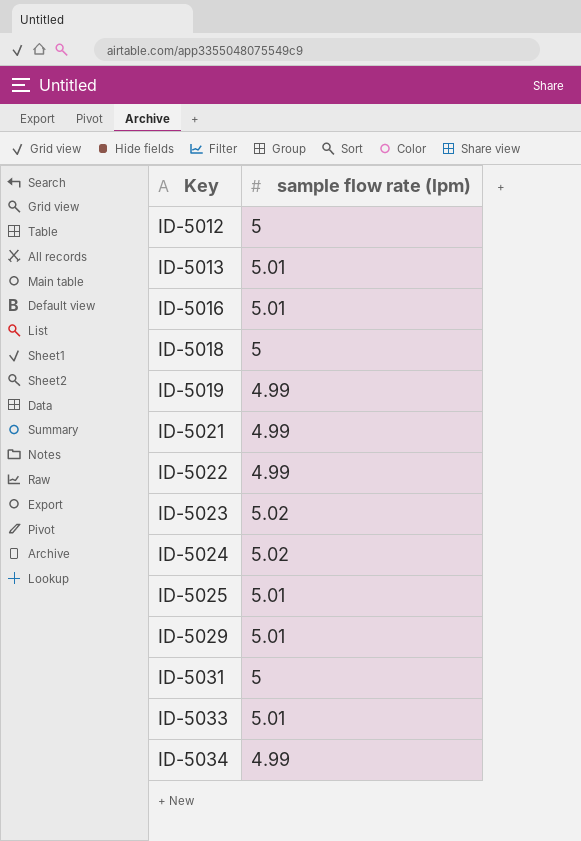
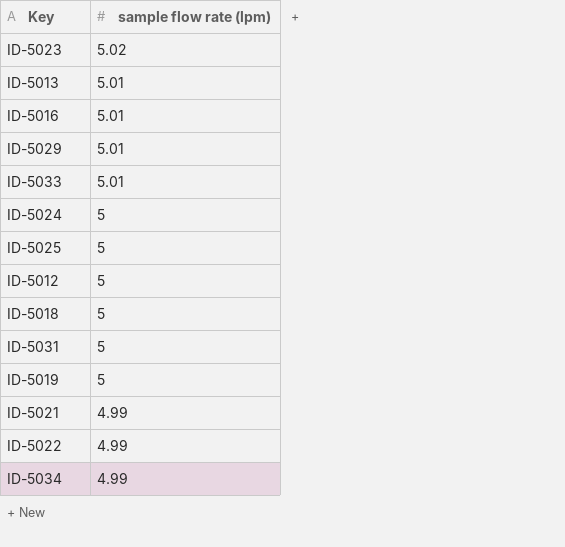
row order: Key ascending -> sample flow rate (lpm) descending
ID-5024 | sample flow rate (lpm): 5.02 -> 5
ID-5025 | sample flow rate (lpm): 5.01 -> 5
ID-5019 | sample flow rate (lpm): 4.99 -> 5

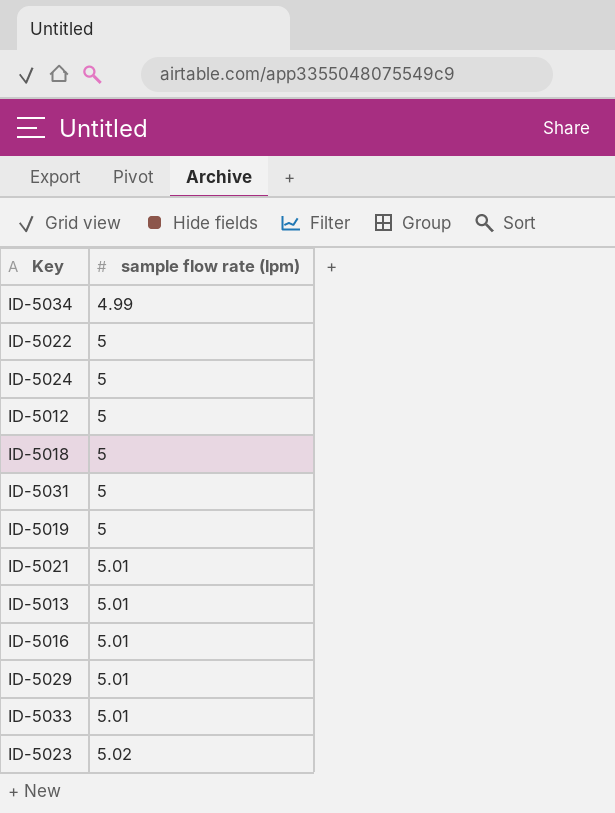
row order: sample flow rate (lpm) descending -> sample flow rate (lpm) ascending
row ID-5025: 5 -> none
ID-5022 | sample flow rate (lpm): 4.99 -> 5
ID-5021 | sample flow rate (lpm): 4.99 -> 5.01

